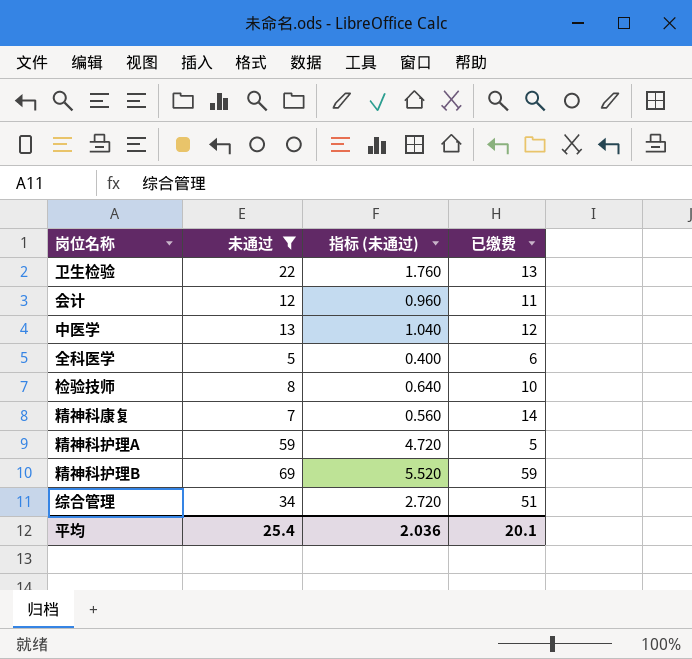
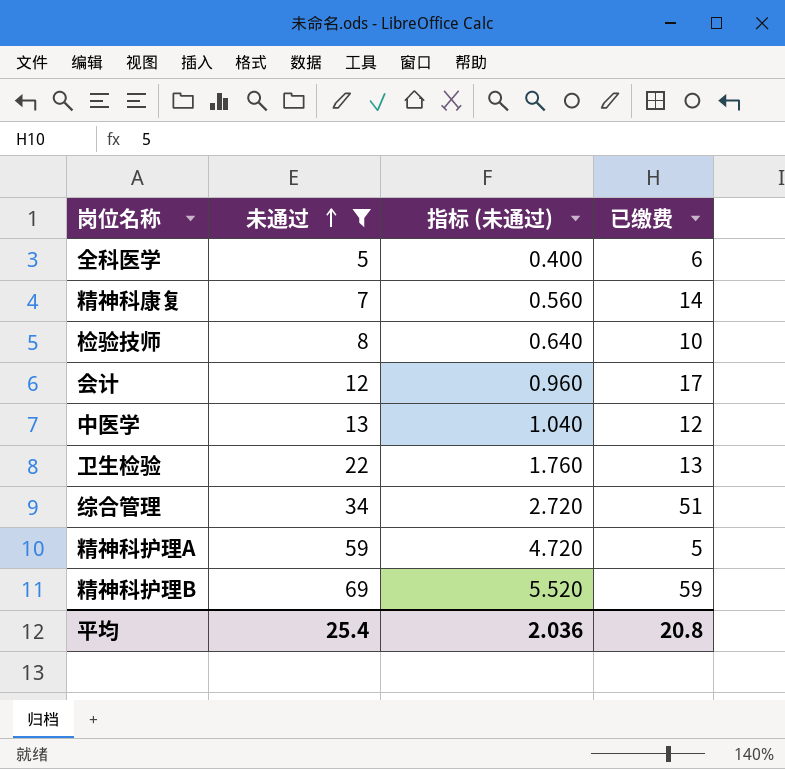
row order: none -> 未通过 ascending
会计 | 已缴费: 11 -> 17
平均 | 已缴费: 20.1 -> 20.8

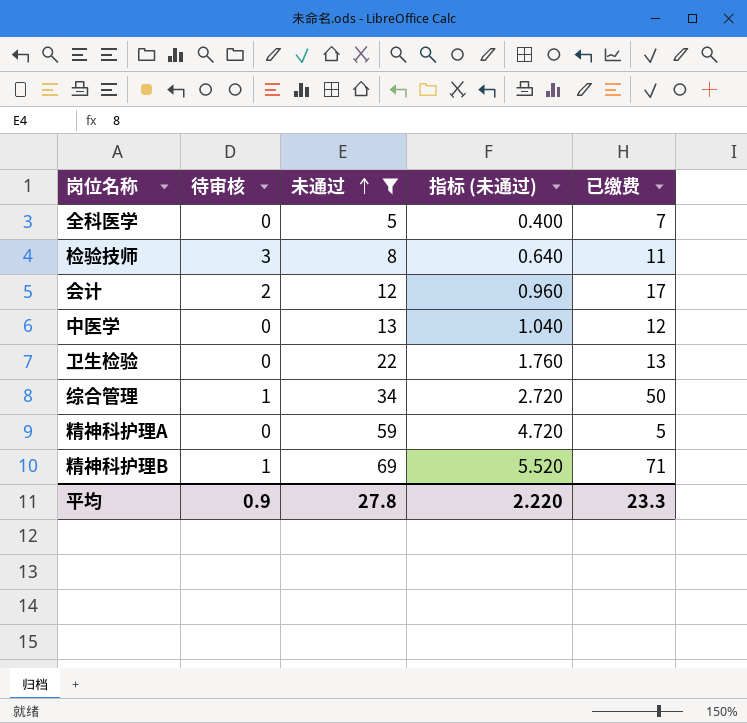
column 待审核 | position: none -> 2
row 精神科康复: 7 | 0.560 | 14 -> none
全科医学 | 已缴费: 6 -> 7
检验技师 | 已缴费: 10 -> 11
综合管理 | 已缴费: 51 -> 50
精神科护理B | 已缴费: 59 -> 71
平均 | 未通过: 25.4 -> 27.8
平均 | 指标 (未通过): 2.036 -> 2.220
平均 | 已缴费: 20.8 -> 23.3

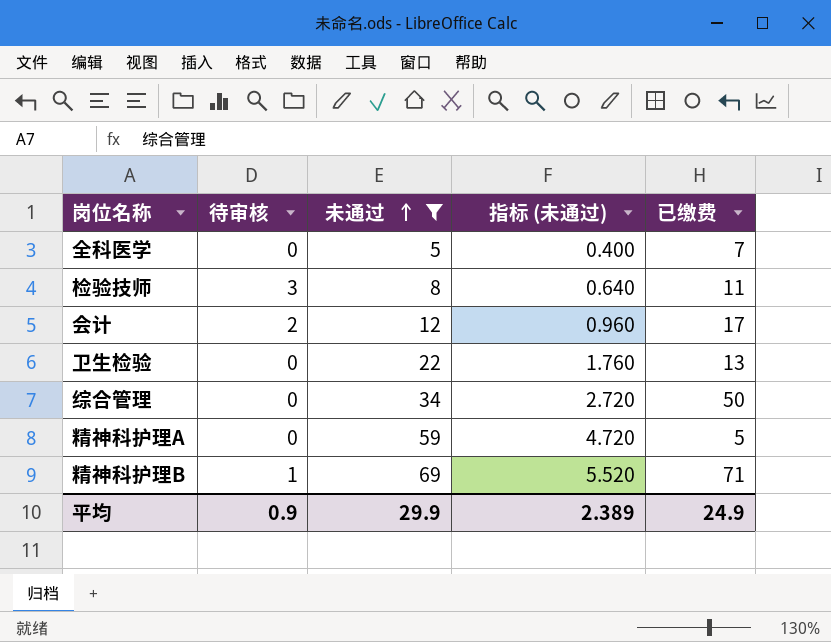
row 中医学: 0 | 13 | 1.040 | 12 -> none
综合管理 | 待审核: 1 -> 0
平均 | 未通过: 27.8 -> 29.9
平均 | 指标 (未通过): 2.220 -> 2.389
平均 | 已缴费: 23.3 -> 24.9

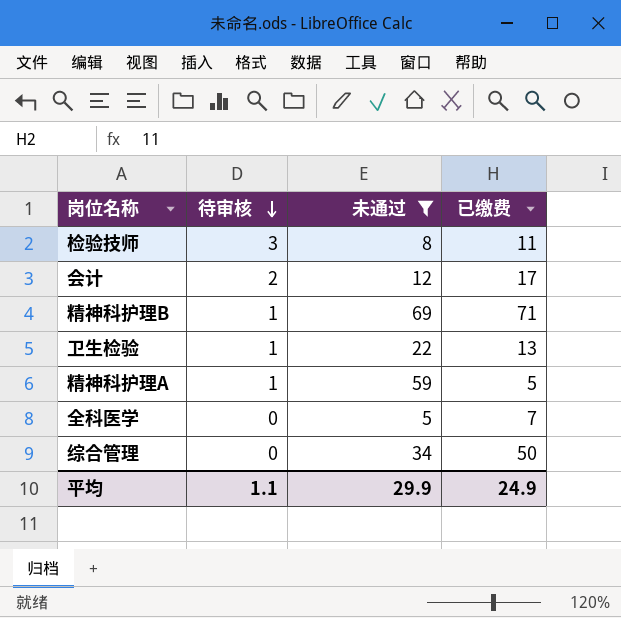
row order: 未通过 ascending -> 待审核 descending
column 指标 (未通过) | formula: [未通过] * 0.08 -> none
卫生检验 | 待审核: 0 -> 1
精神科护理A | 待审核: 0 -> 1
平均 | 待审核: 0.9 -> 1.1

